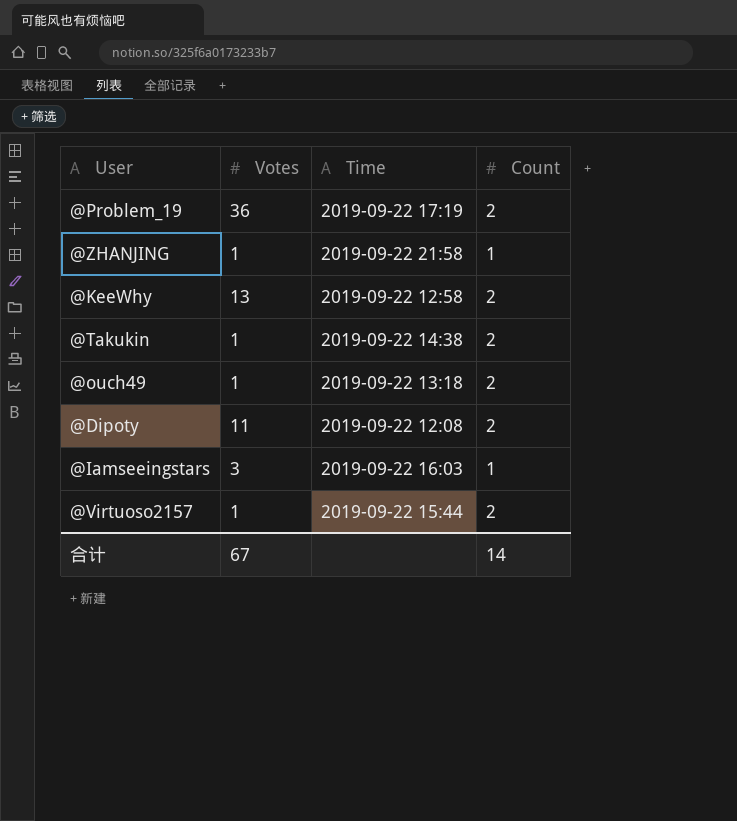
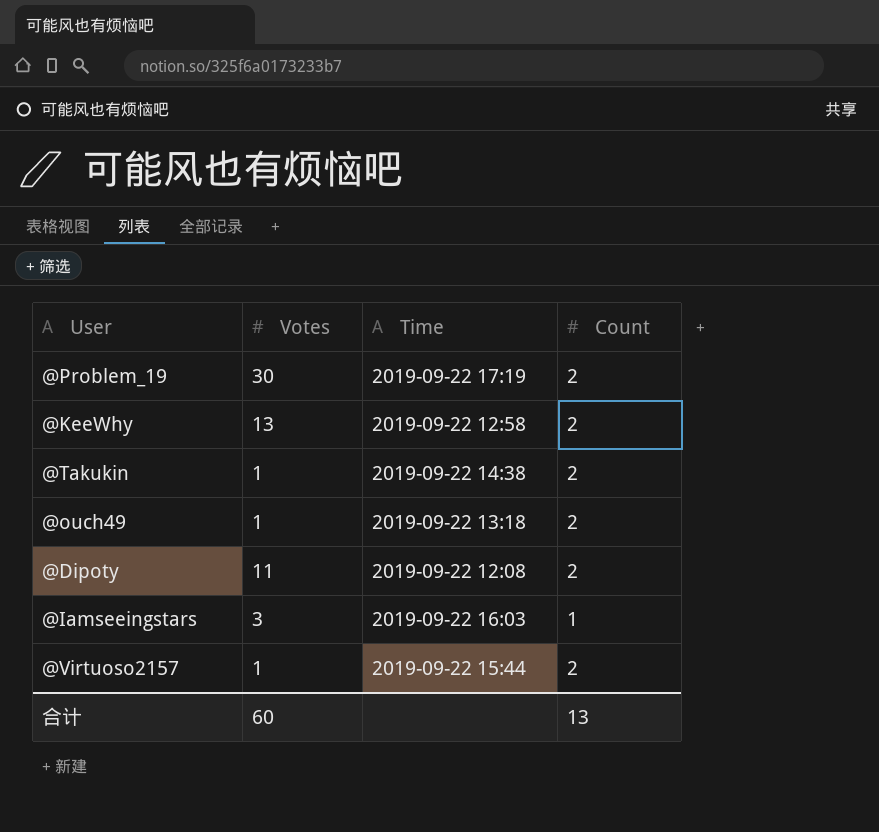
row @ZHANJING: 1 | 2019-09-22 21:58 | 1 -> none
@Problem_19 | Votes: 36 -> 30
合计 | Votes: 67 -> 60
合计 | Count: 14 -> 13

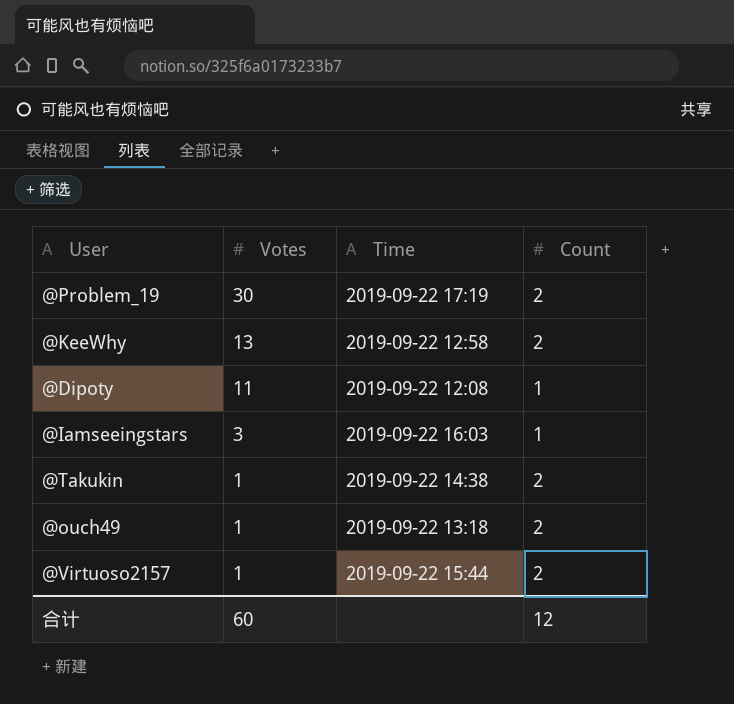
row order: none -> Votes descending
@Dipoty | Count: 2 -> 1
合计 | Count: 13 -> 12

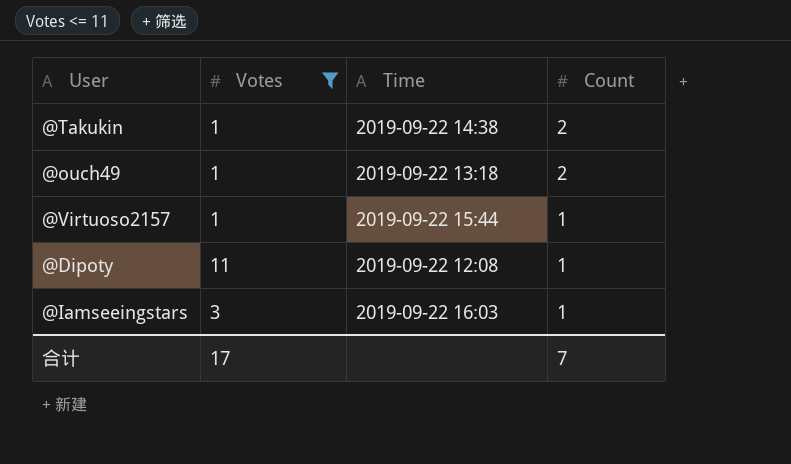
filter: none -> Votes <= 11
row order: Votes descending -> Count descending
@Virtuoso2157 | Count: 2 -> 1
合计 | Votes: 60 -> 17
合计 | Count: 12 -> 7

